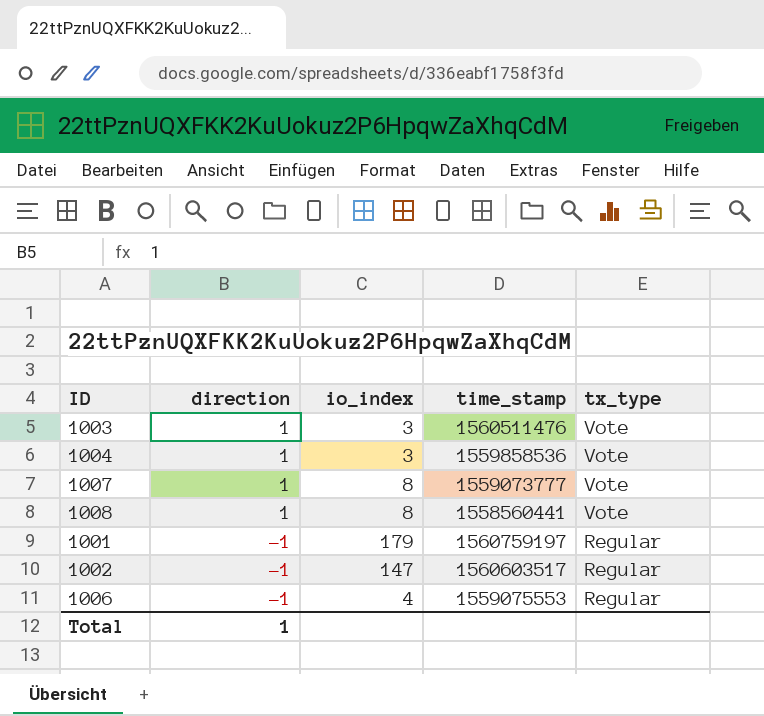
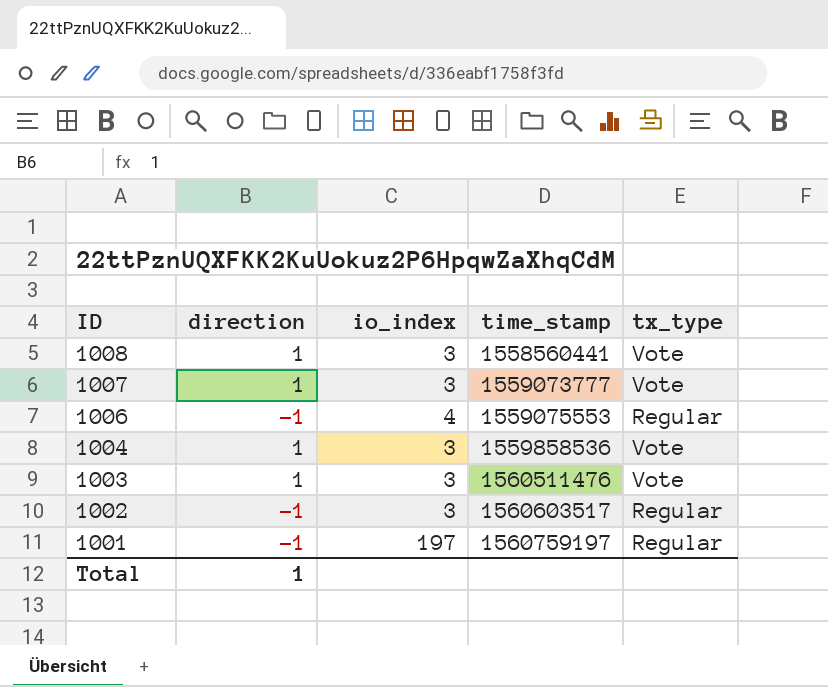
row order: direction descending -> ID descending
1008 | io_index: 8 -> 3
1007 | io_index: 8 -> 3
1002 | io_index: 147 -> 3
1001 | io_index: 179 -> 197

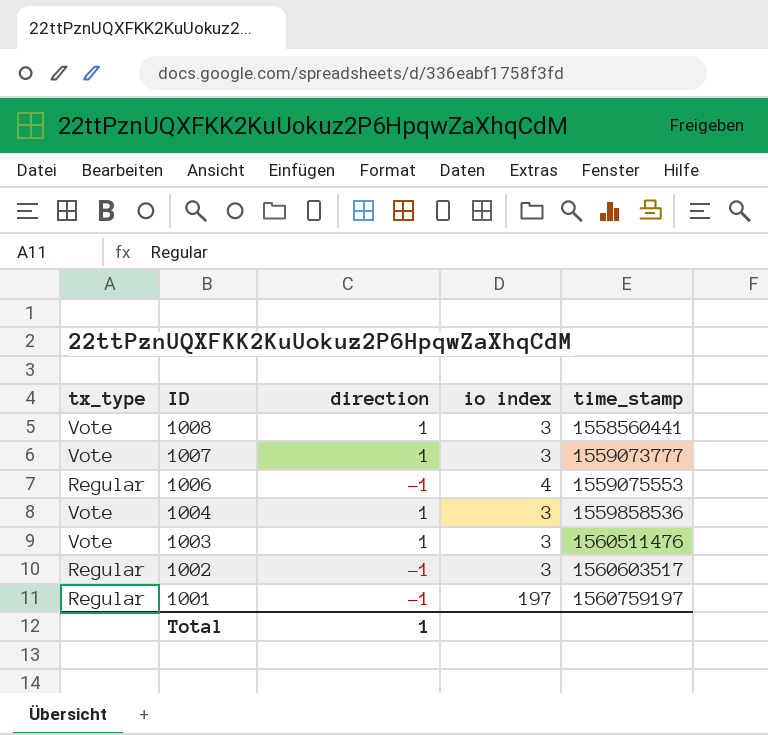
column tx_type | position: 5 -> 1
column name: io_index -> io index

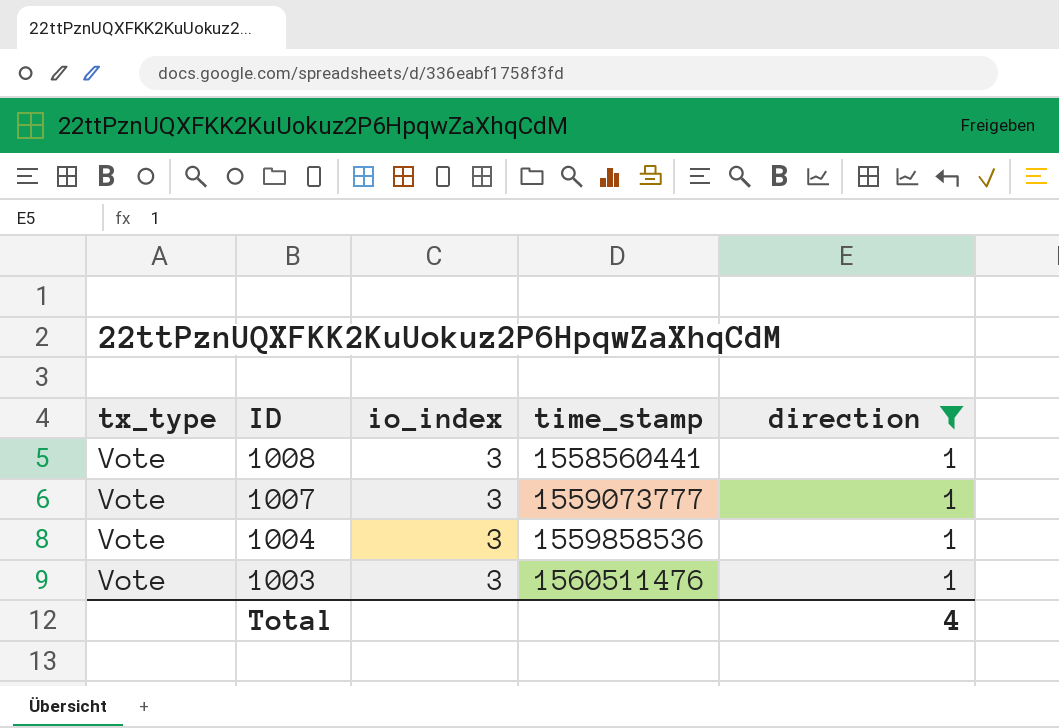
filter: none -> direction = 1
column name: io index -> io_index
column direction | position: 3 -> 5
Total | direction: 1 -> 4

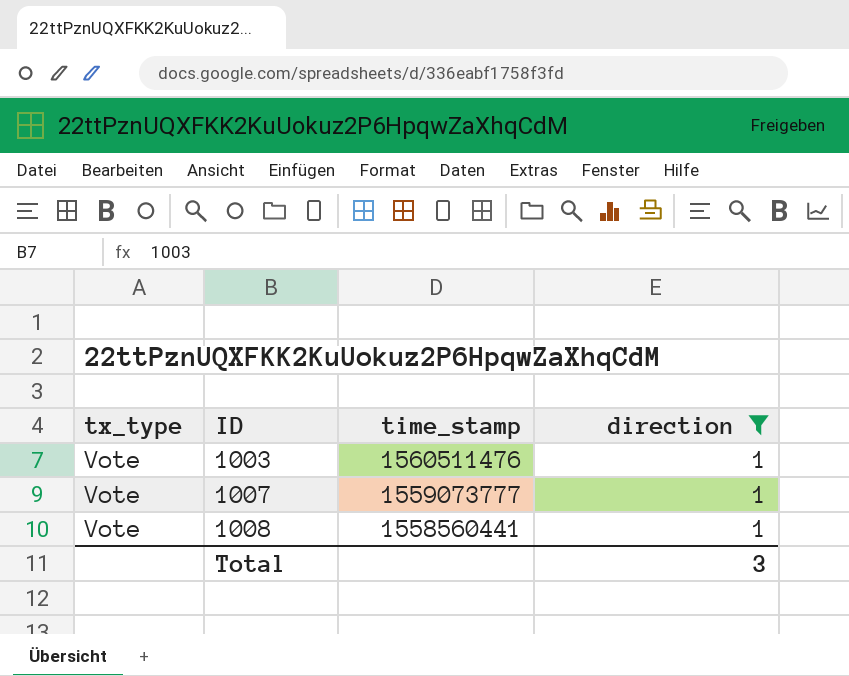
row order: ID descending -> ID ascending
column io_index | position: 3 -> none
row 1004: Vote | 3 | 1559858536 | 1 -> none
Total | direction: 4 -> 3

